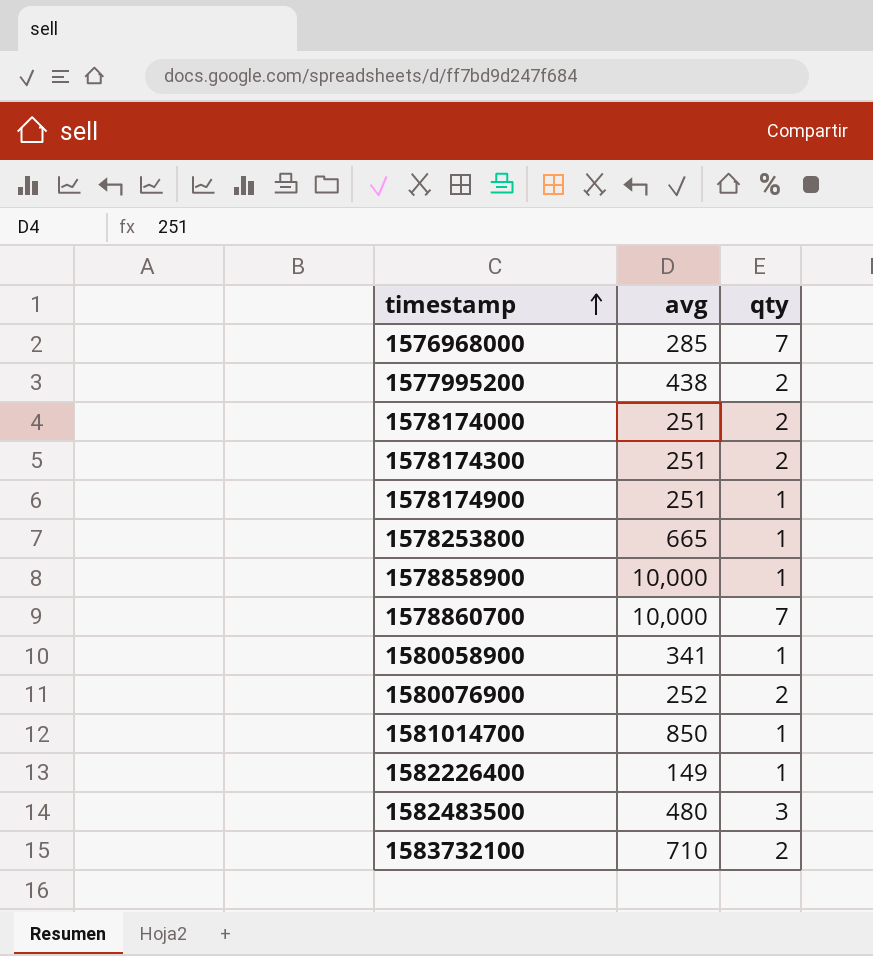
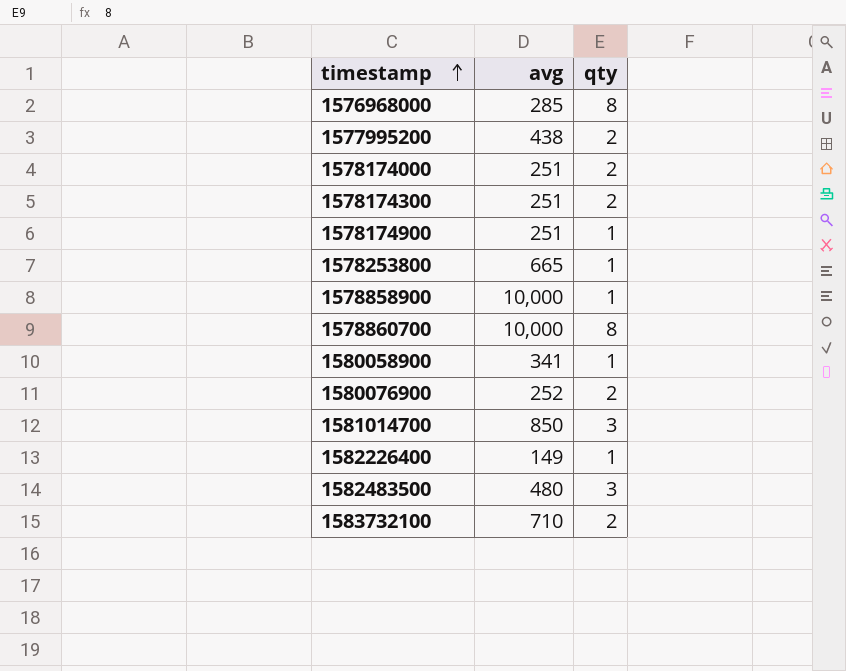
1576968000 | qty: 7 -> 8
1578860700 | qty: 7 -> 8
1581014700 | qty: 1 -> 3

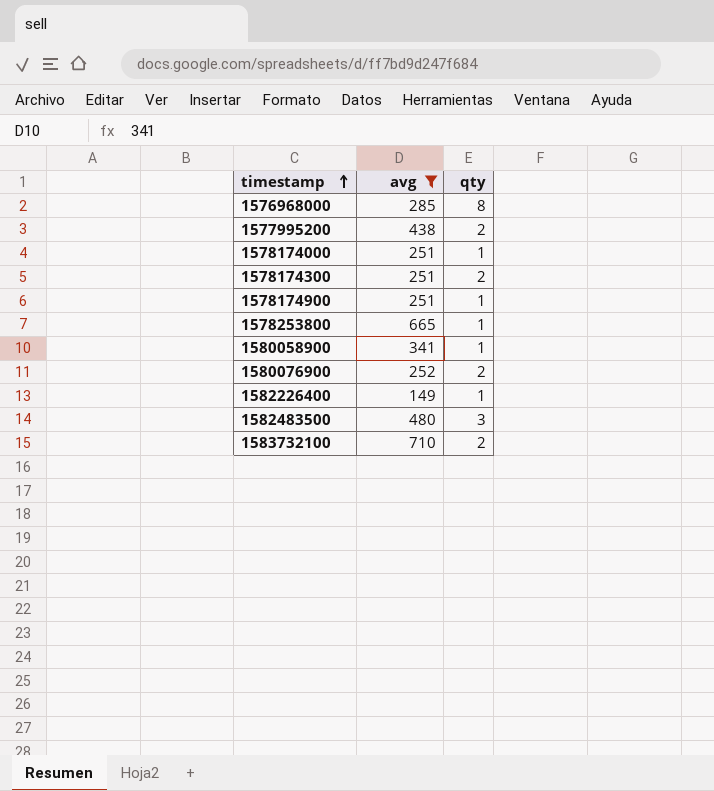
filter: none -> avg <= 710
1578174000 | qty: 2 -> 1

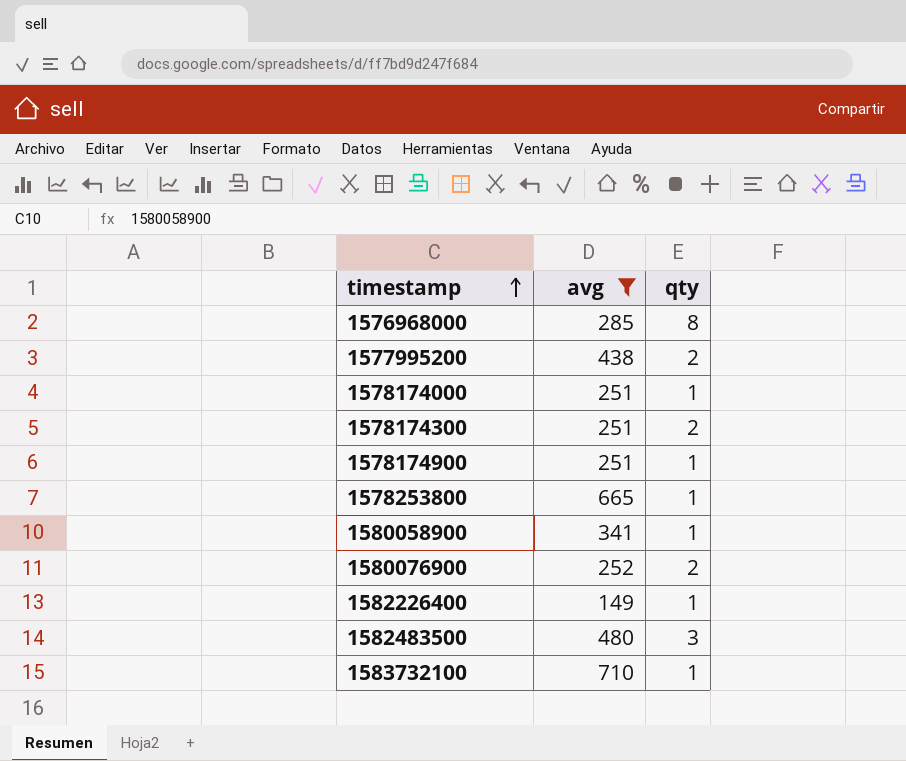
1583732100 | qty: 2 -> 1

